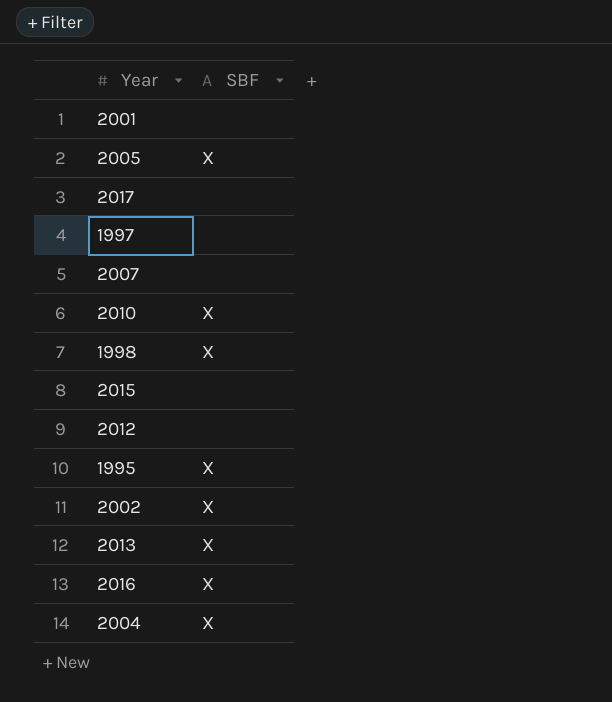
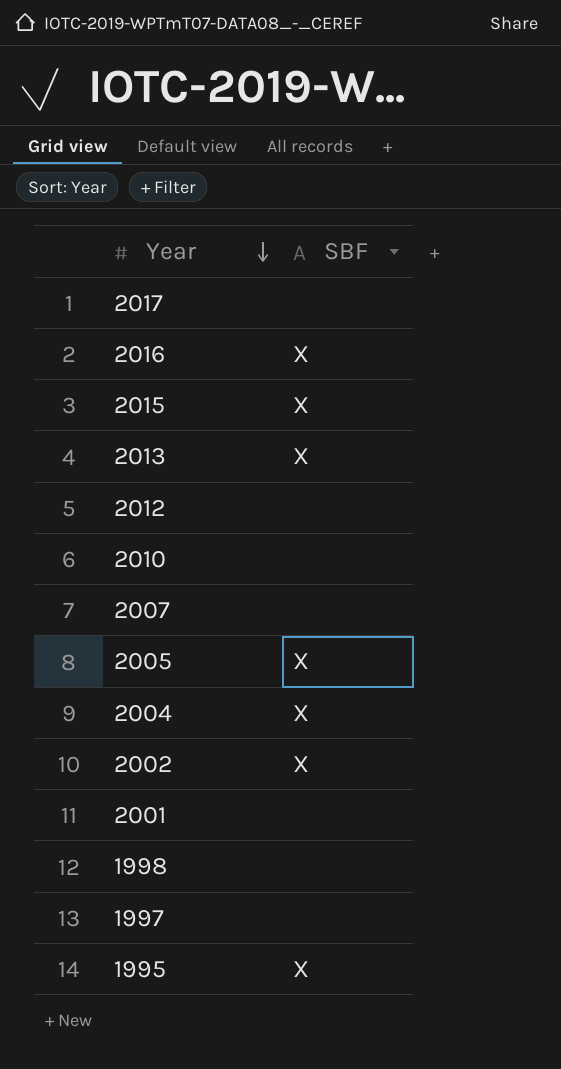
row order: none -> Year descending
2015 | SBF: none -> X
2010 | SBF: X -> none
1998 | SBF: X -> none

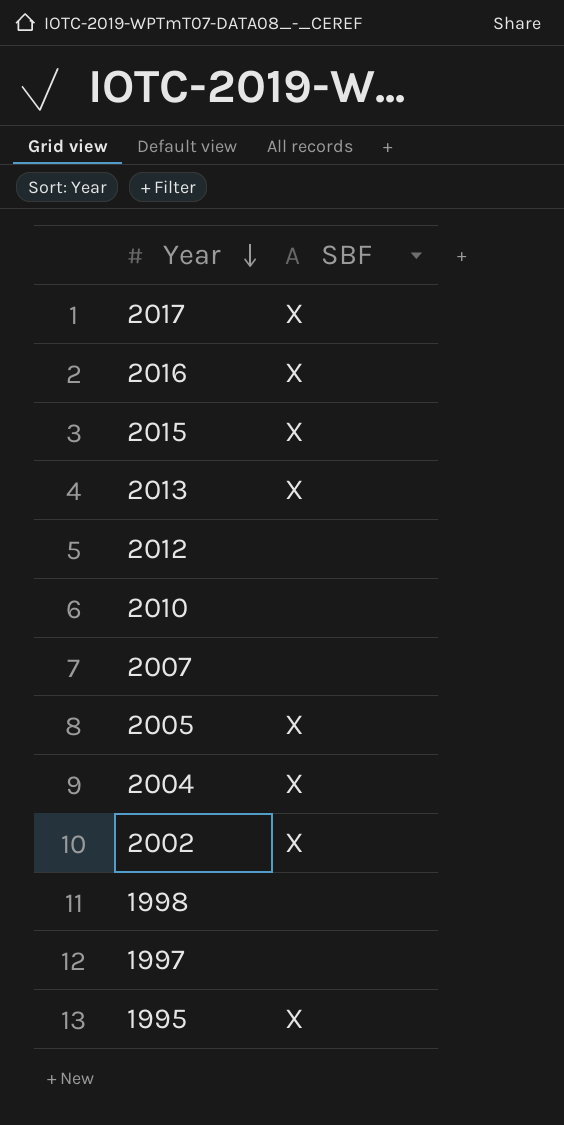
row 2001: none -> none
2017 | SBF: none -> X

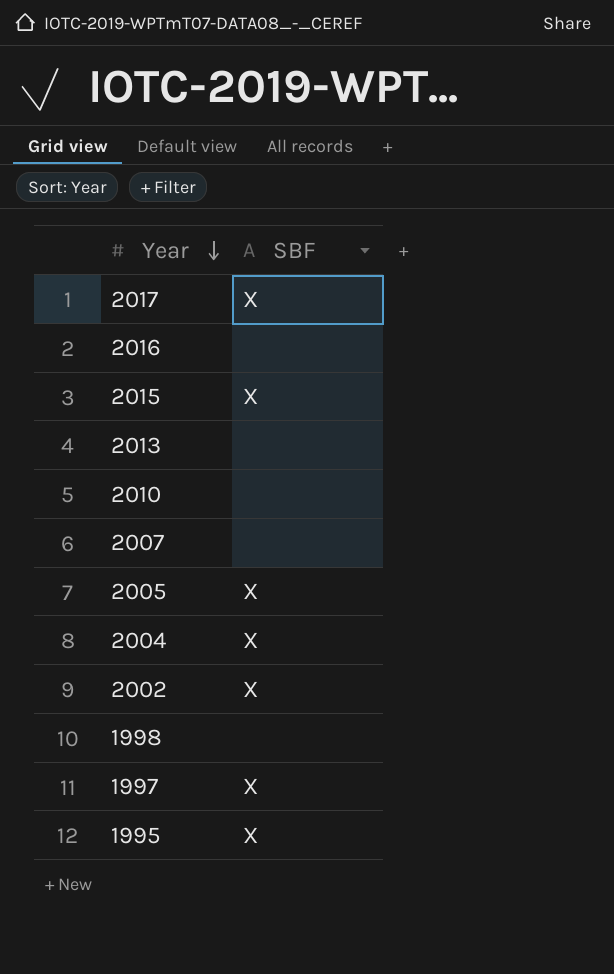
row 2012: none -> none
2016 | SBF: X -> none
2013 | SBF: X -> none
1997 | SBF: none -> X

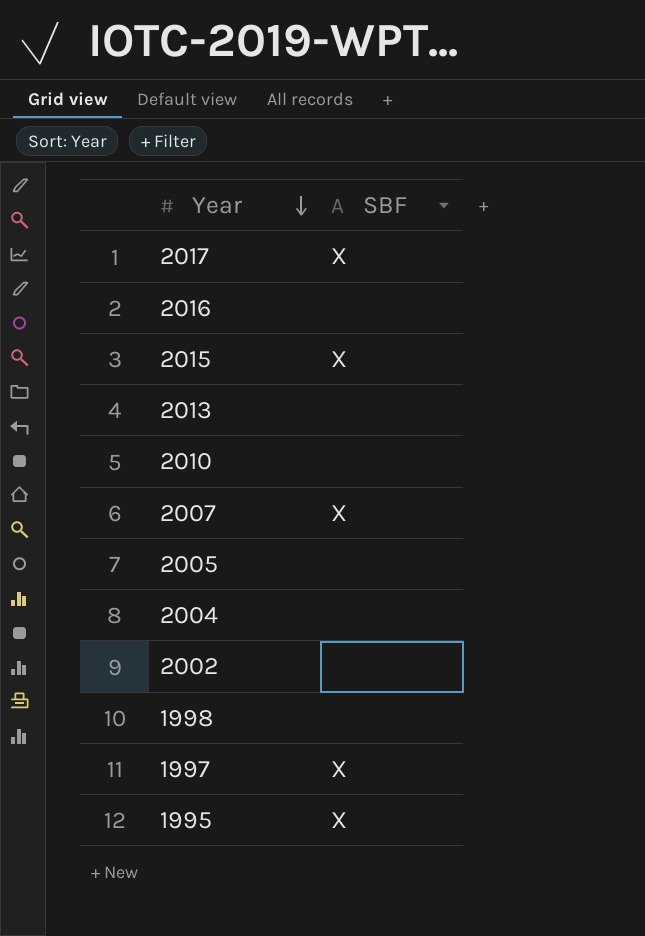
2007 | SBF: none -> X
2005 | SBF: X -> none
2004 | SBF: X -> none
2002 | SBF: X -> none

